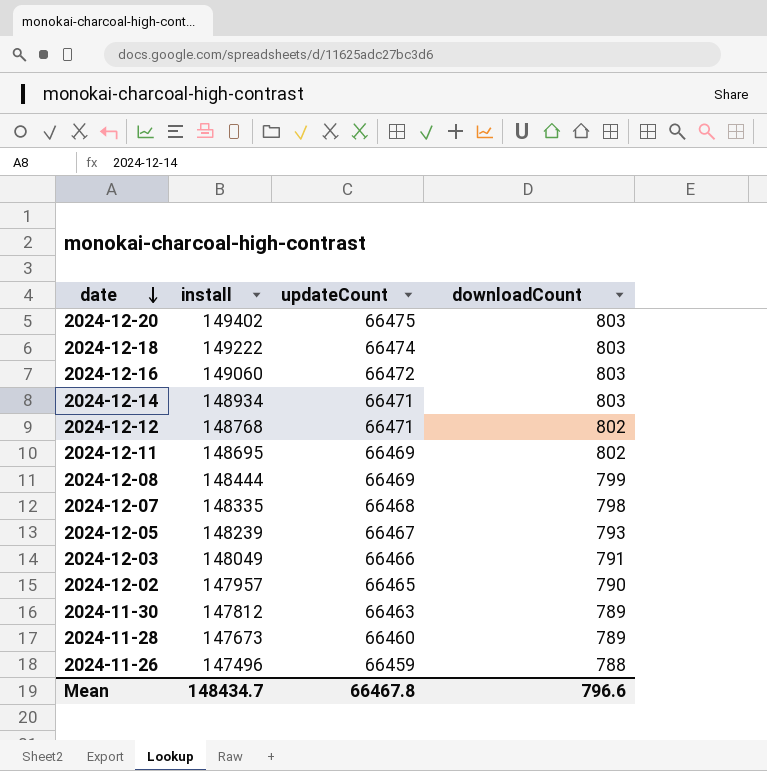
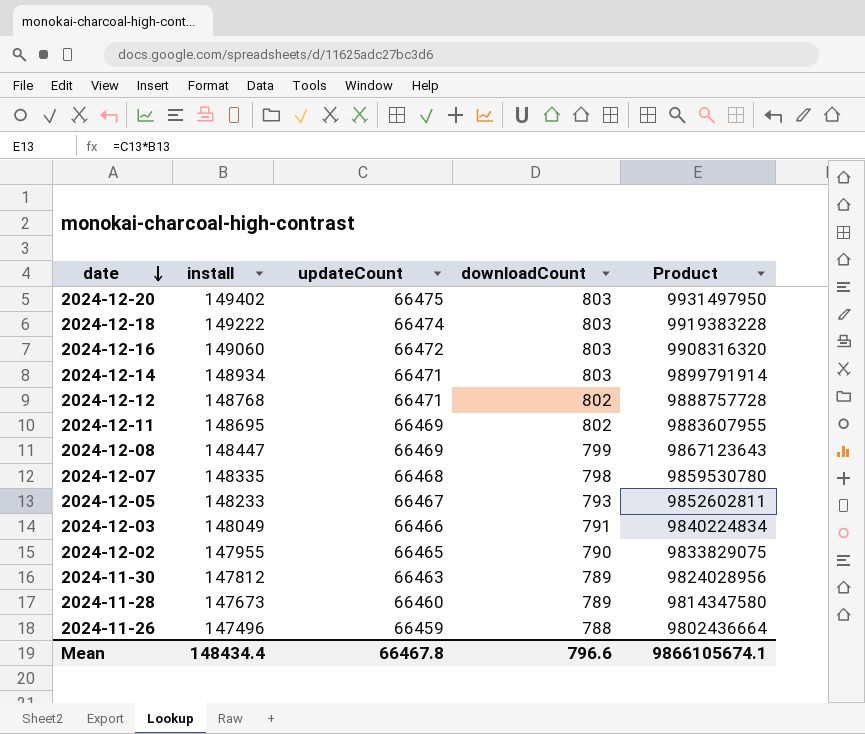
column Product | formula: none -> [install] * [updateCount]
2024-12-08 | install: 148444 -> 148447
2024-12-05 | install: 148239 -> 148233
2024-12-02 | install: 147957 -> 147955
Mean | install: 148434.7 -> 148434.4

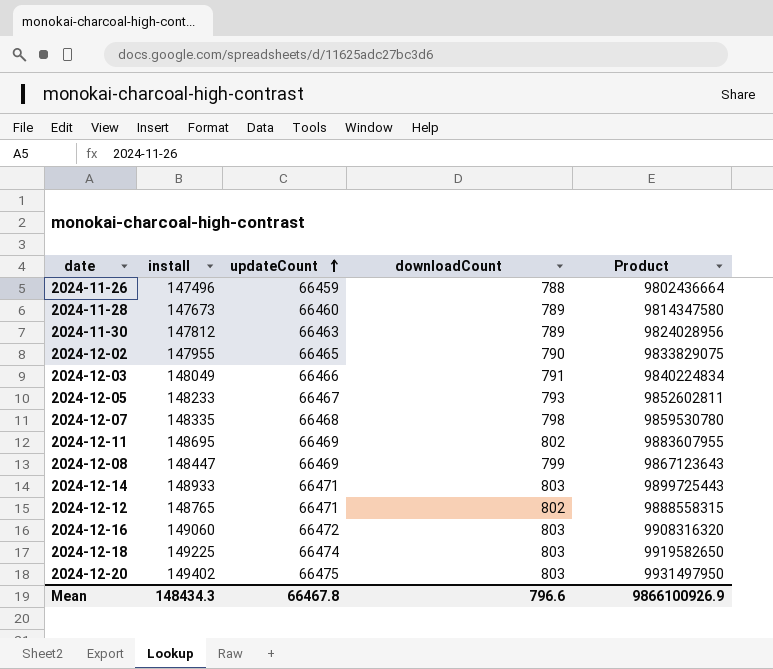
row order: date descending -> updateCount ascending
2024-12-14 | install: 148934 -> 148933
2024-12-14 | Product: 9899791914 -> 9899725443
2024-12-12 | install: 148768 -> 148765
2024-12-12 | Product: 9888757728 -> 9888558315
2024-12-18 | install: 149222 -> 149225
2024-12-18 | Product: 9919383228 -> 9919582650
Mean | install: 148434.4 -> 148434.3
Mean | Product: 9866105674.1 -> 9866100926.9

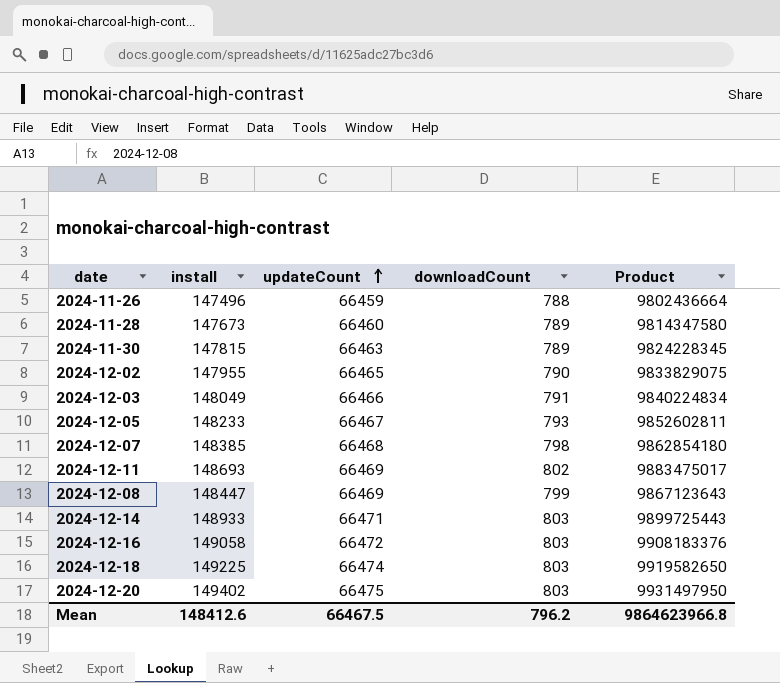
row 2024-12-12: 148765 | 66471 | 802 | 9888558315 -> none
2024-11-30 | install: 147812 -> 147815
2024-11-30 | Product: 9824028956 -> 9824228345
2024-12-07 | install: 148335 -> 148385
2024-12-07 | Product: 9859530780 -> 9862854180
2024-12-11 | install: 148695 -> 148693
2024-12-11 | Product: 9883607955 -> 9883475017
2024-12-16 | install: 149060 -> 149058
2024-12-16 | Product: 9908316320 -> 9908183376
Mean | install: 148434.3 -> 148412.6
Mean | updateCount: 66467.8 -> 66467.5
Mean | downloadCount: 796.6 -> 796.2
Mean | Product: 9866100926.9 -> 9864623966.8

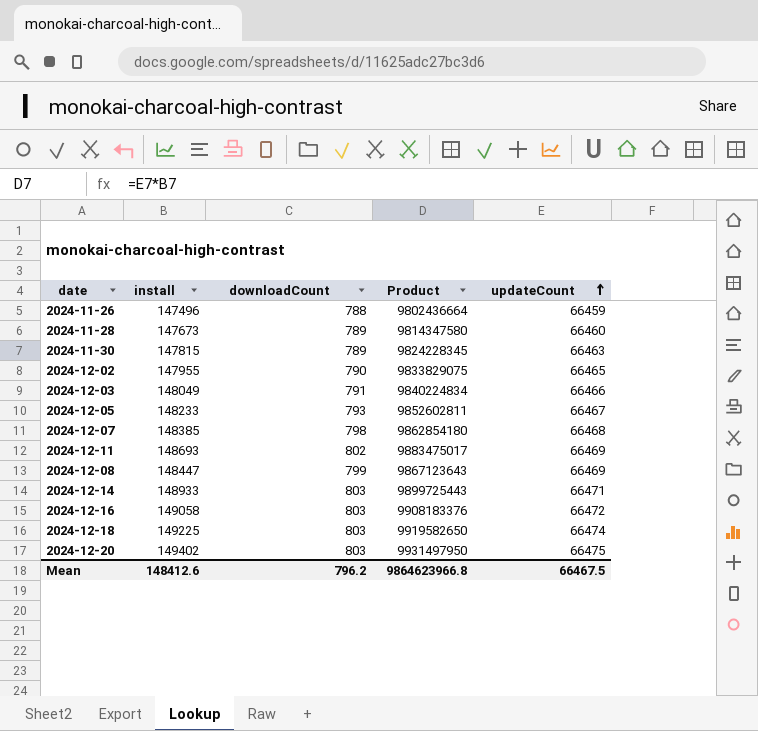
column updateCount | position: 3 -> 5

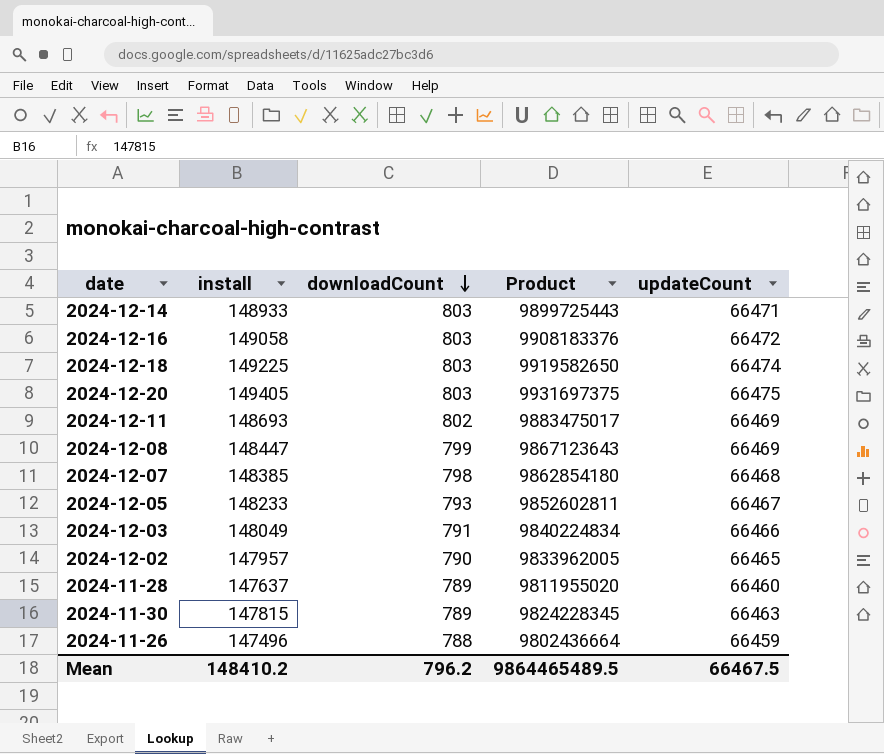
row order: updateCount ascending -> downloadCount descending
2024-12-20 | install: 149402 -> 149405
2024-12-20 | Product: 9931497950 -> 9931697375
2024-12-02 | install: 147955 -> 147957
2024-12-02 | Product: 9833829075 -> 9833962005
2024-11-28 | install: 147673 -> 147637
2024-11-28 | Product: 9814347580 -> 9811955020
Mean | install: 148412.6 -> 148410.2
Mean | Product: 9864623966.8 -> 9864465489.5

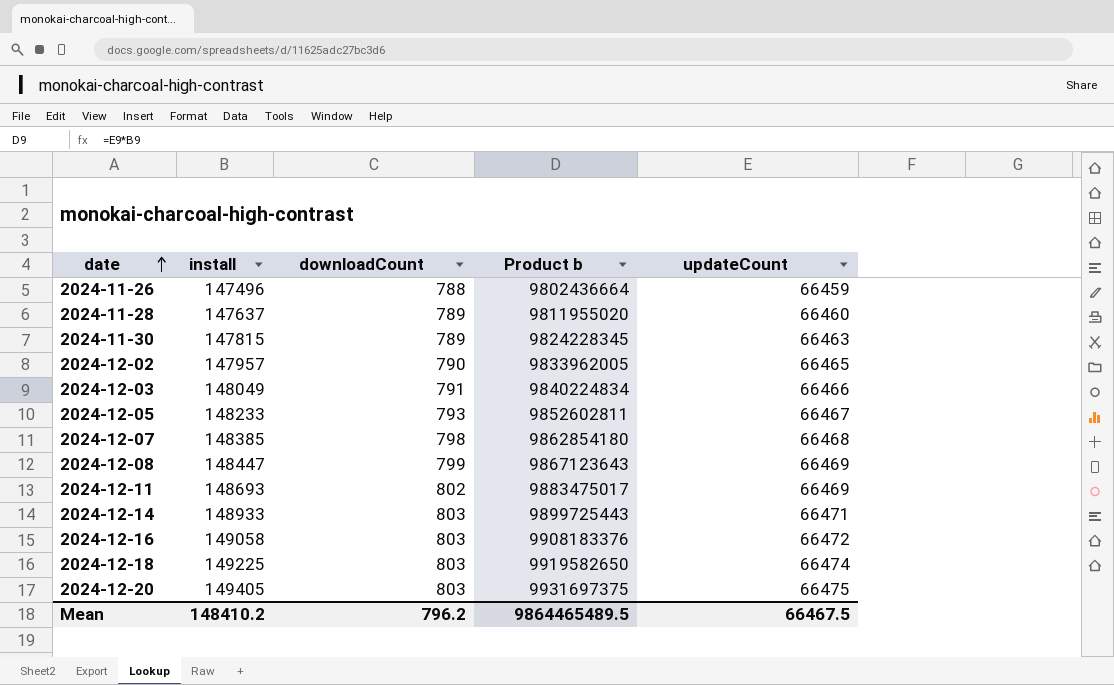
row order: downloadCount descending -> date ascending
column name: Product -> Product b

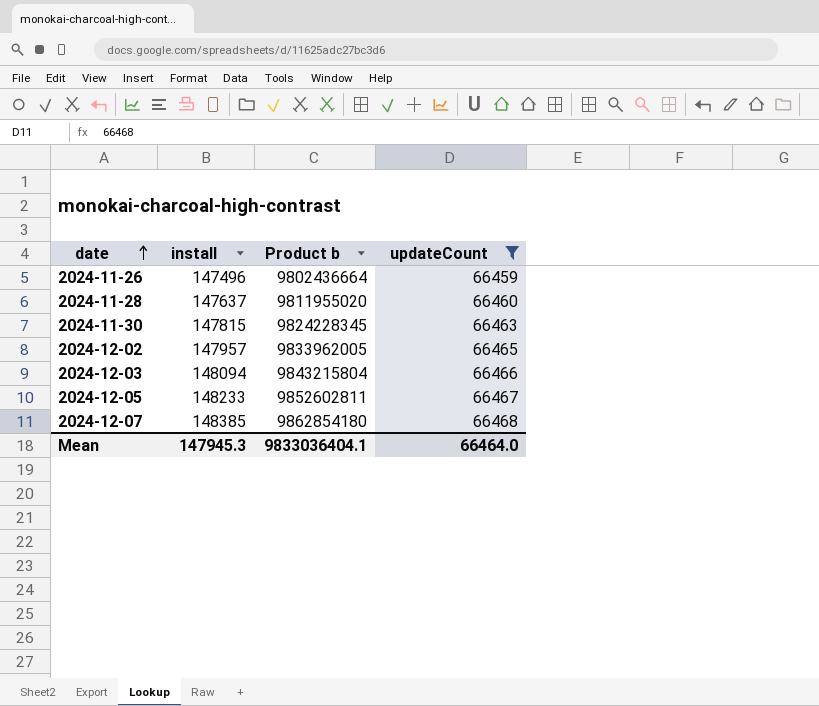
filter: none -> updateCount <= 66468
column downloadCount | position: 3 -> none
2024-12-03 | install: 148049 -> 148094
2024-12-03 | Product b: 9840224834 -> 9843215804
Mean | install: 148410.2 -> 147945.3
Mean | Product b: 9864465489.5 -> 9833036404.1
Mean | updateCount: 66467.5 -> 66464.0

